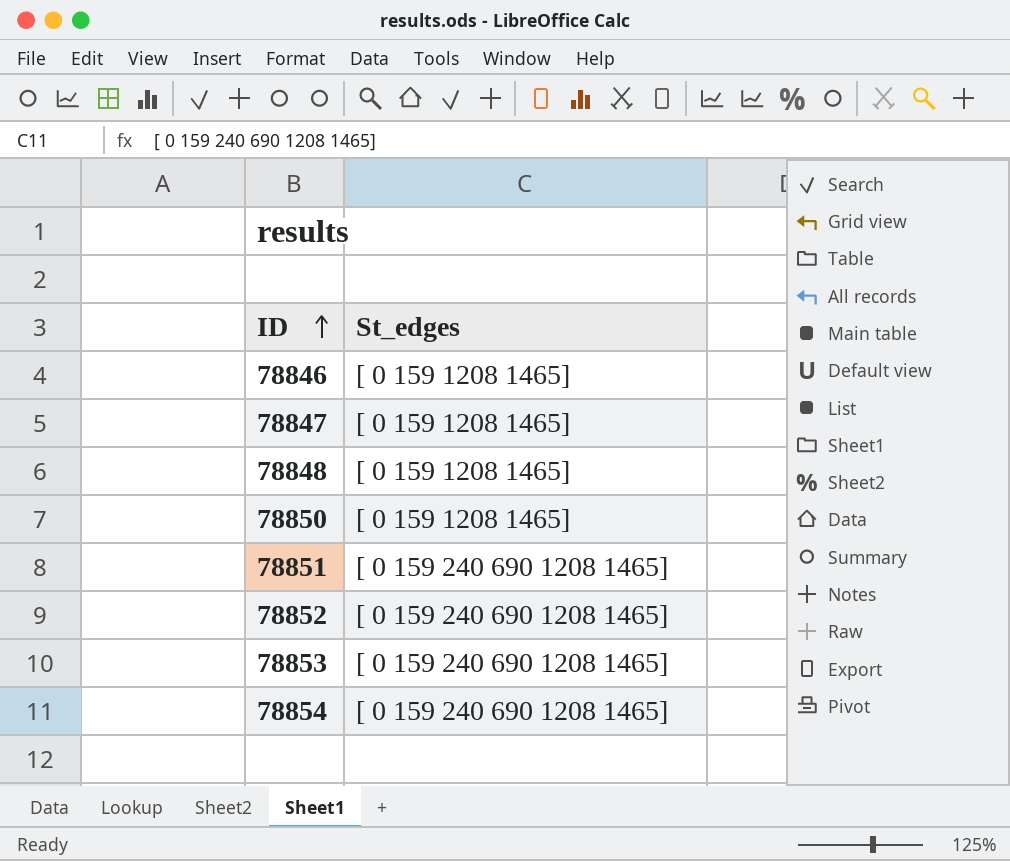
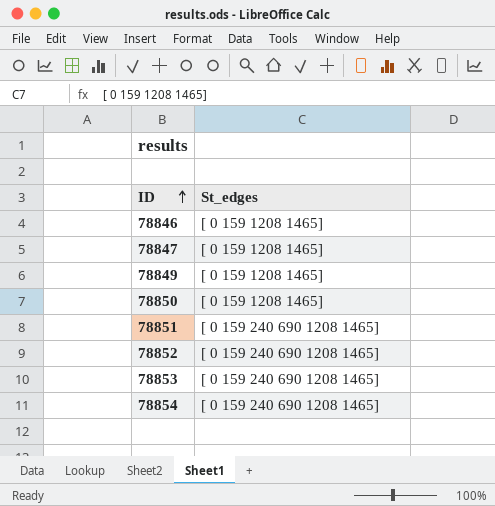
row 78848: [ 0 159 1208 1465] -> none
row 78849: none -> [ 0 159 1208 1465]

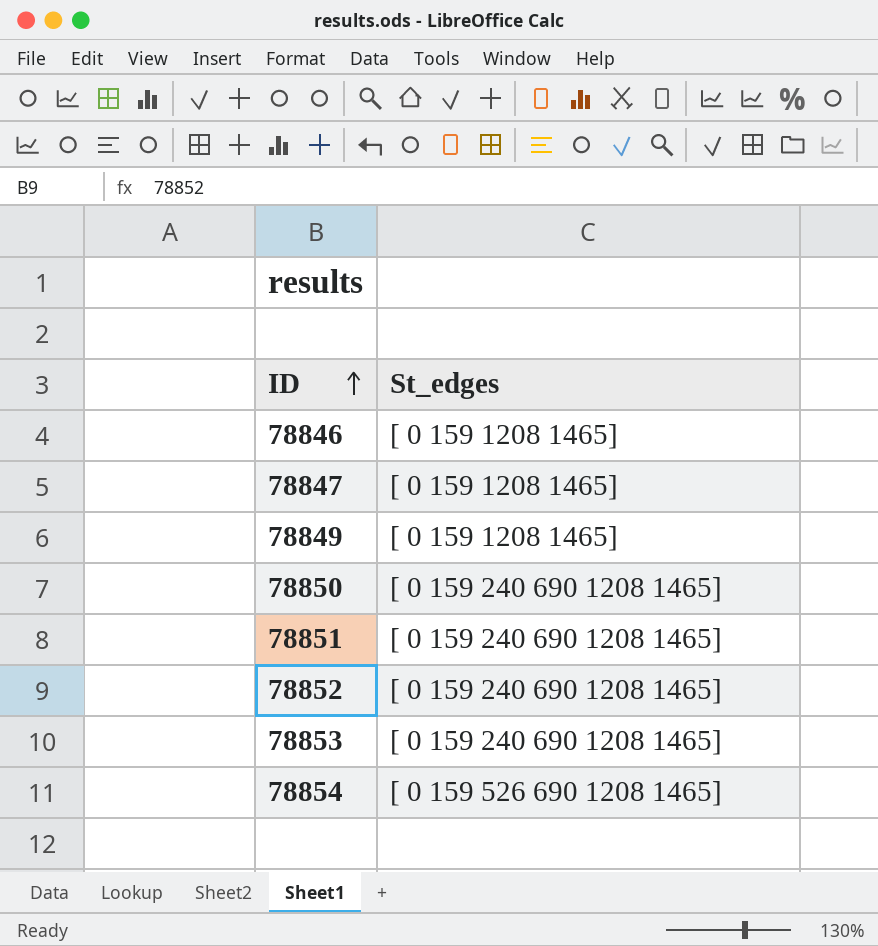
78850 | St_edges: [ 0 159 1208 1465] -> [ 0 159 240 690 1208 1465]
78854 | St_edges: [ 0 159 240 690 1208 1465] -> [ 0 159 526 690 1208 1465]

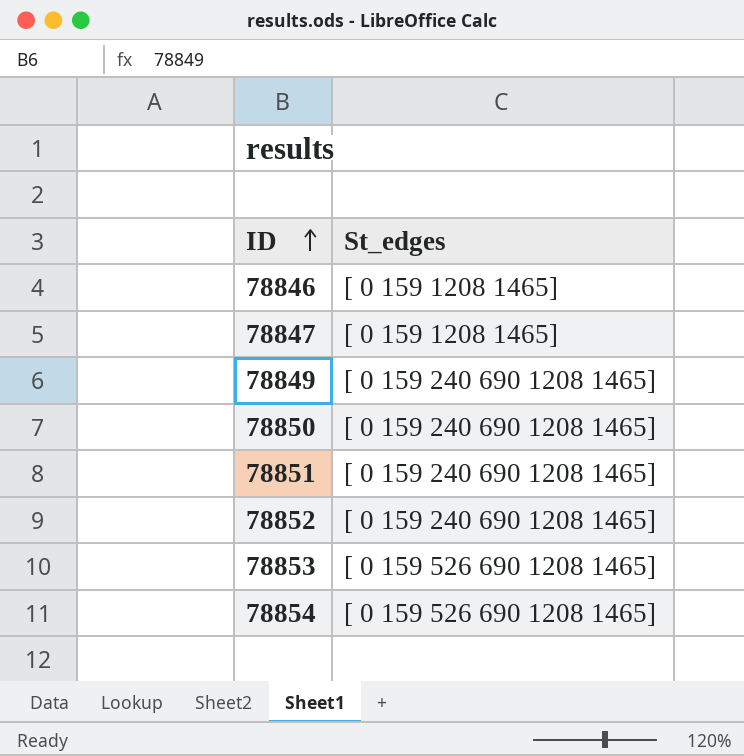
78849 | St_edges: [ 0 159 1208 1465] -> [ 0 159 240 690 1208 1465]
78853 | St_edges: [ 0 159 240 690 1208 1465] -> [ 0 159 526 690 1208 1465]

